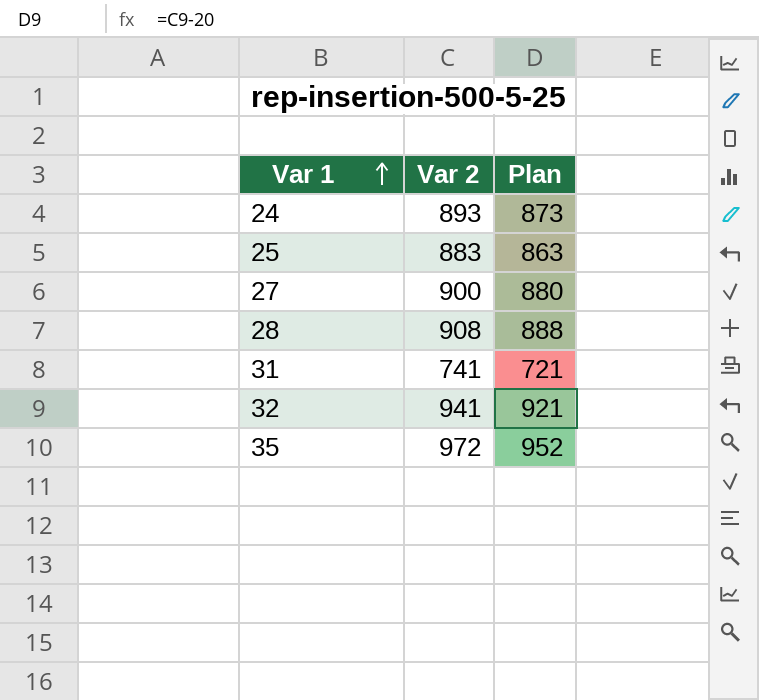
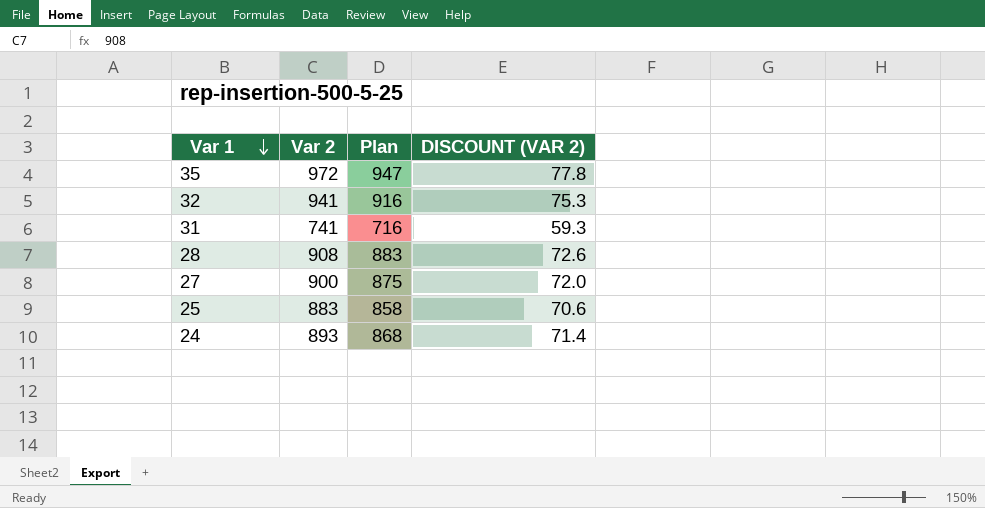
row order: Var 1 ascending -> Var 1 descending
column Plan | formula: [Var 2] - 20 -> [Var 2] - 25
column DISCOUNT (VAR 2) | formula: none -> [Var 2] * 0.08

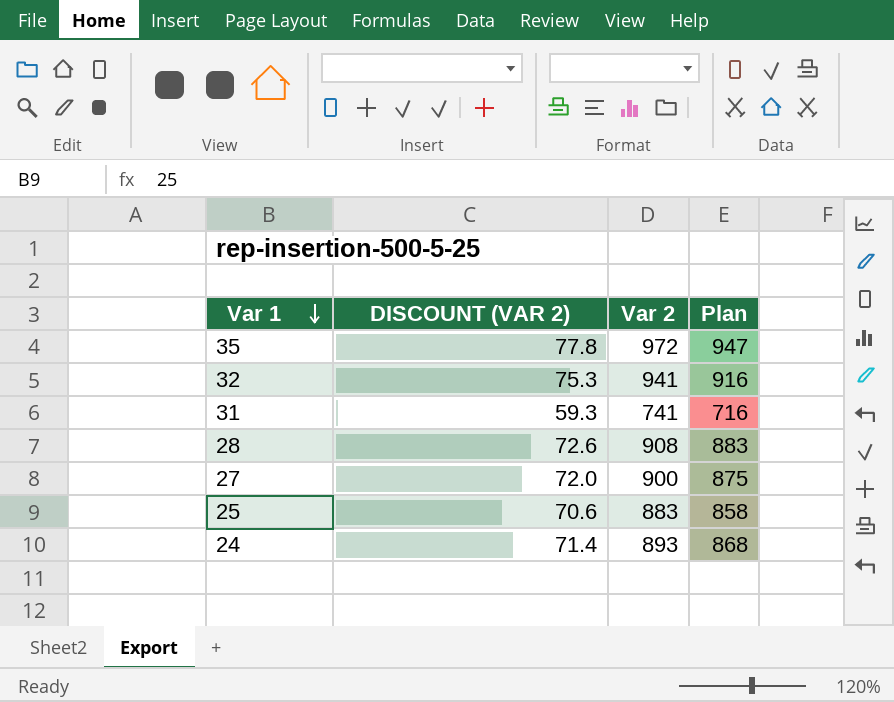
column DISCOUNT (VAR 2) | position: 4 -> 2

